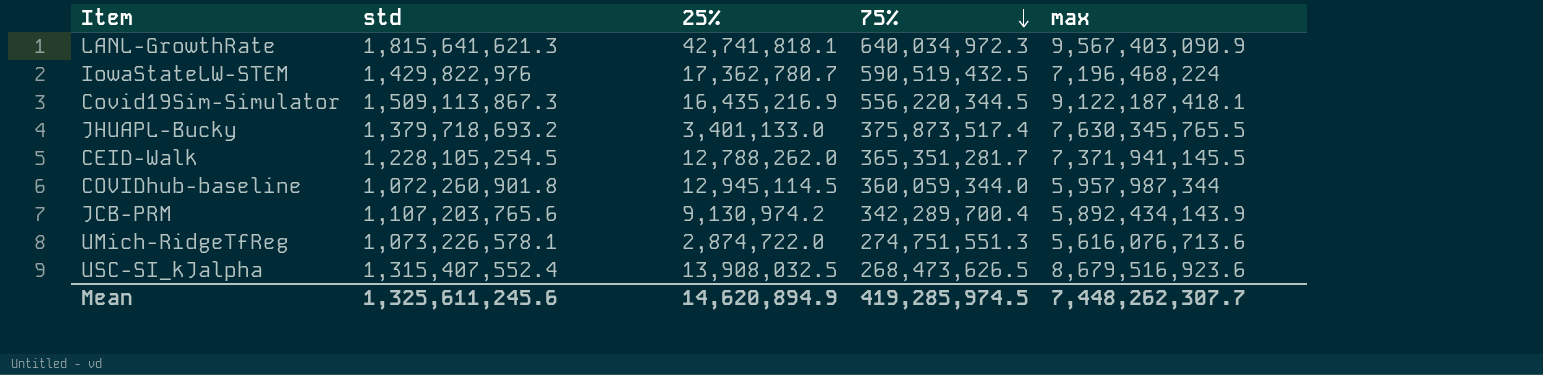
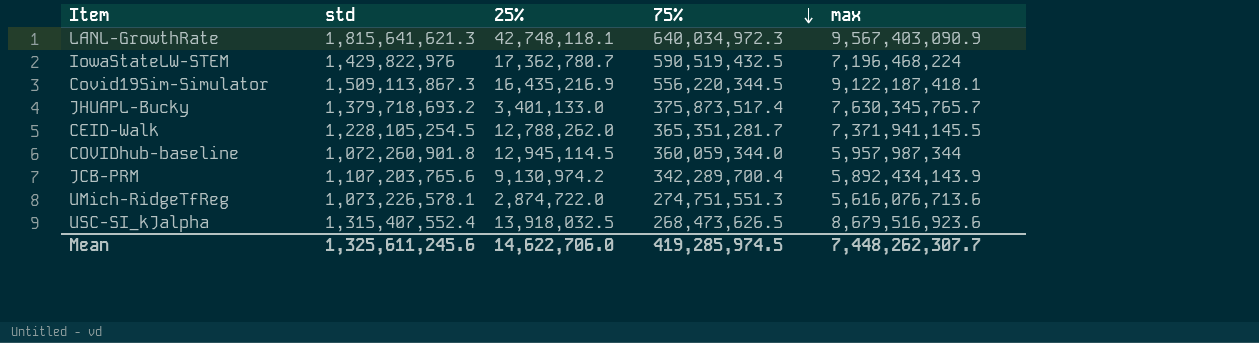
LANL-GrowthRate | 25%: 42,741,818.1 -> 42,748,118.1
JHUAPL-Bucky | max: 7,630,345,765.5 -> 7,630,345,765.7
USC-SI_kJalpha | 25%: 13,908,032.5 -> 13,918,032.5
Mean | 25%: 14,620,894.9 -> 14,622,706.0

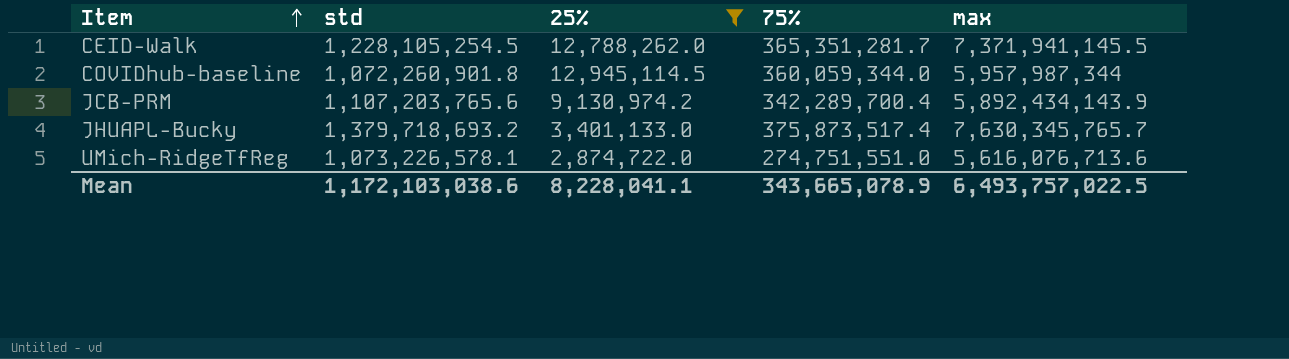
filter: none -> 25% <= 12,945,114.5
row order: 75% descending -> Item ascending
UMich-RidgeTfReg | 75%: 274,751,551.3 -> 274,751,551.0
Mean | std: 1,325,611,245.6 -> 1,172,103,038.6
Mean | 25%: 14,622,706.0 -> 8,228,041.1
Mean | 75%: 419,285,974.5 -> 343,665,078.9
Mean | max: 7,448,262,307.7 -> 6,493,757,022.5

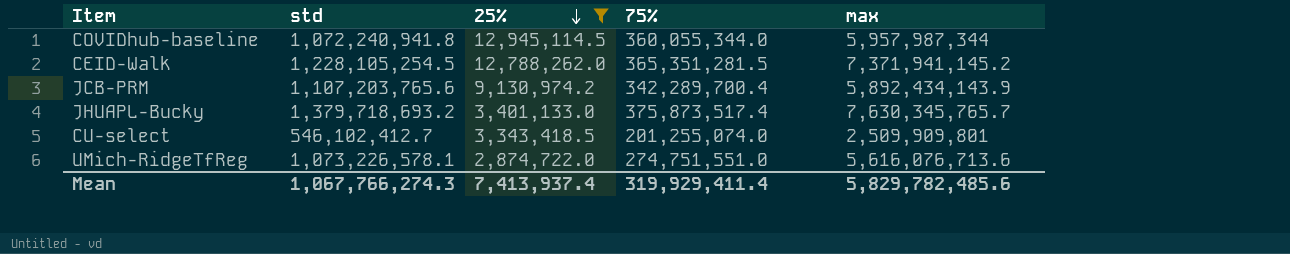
row order: Item ascending -> 25% descending
COVIDhub-baseline | std: 1,072,260,901.8 -> 1,072,240,941.8
COVIDhub-baseline | 75%: 360,059,344.0 -> 360,055,344.0
CEID-Walk | 75%: 365,351,281.7 -> 365,351,281.5
CEID-Walk | max: 7,371,941,145.5 -> 7,371,941,145.2
row CU-select: none -> 546,102,412.7 | 3,343,418.5 | 201,255,074.0 | 2,509,909,801
Mean | std: 1,172,103,038.6 -> 1,067,766,274.3
Mean | 25%: 8,228,041.1 -> 7,413,937.4
Mean | 75%: 343,665,078.9 -> 319,929,411.4
Mean | max: 6,493,757,022.5 -> 5,829,782,485.6

